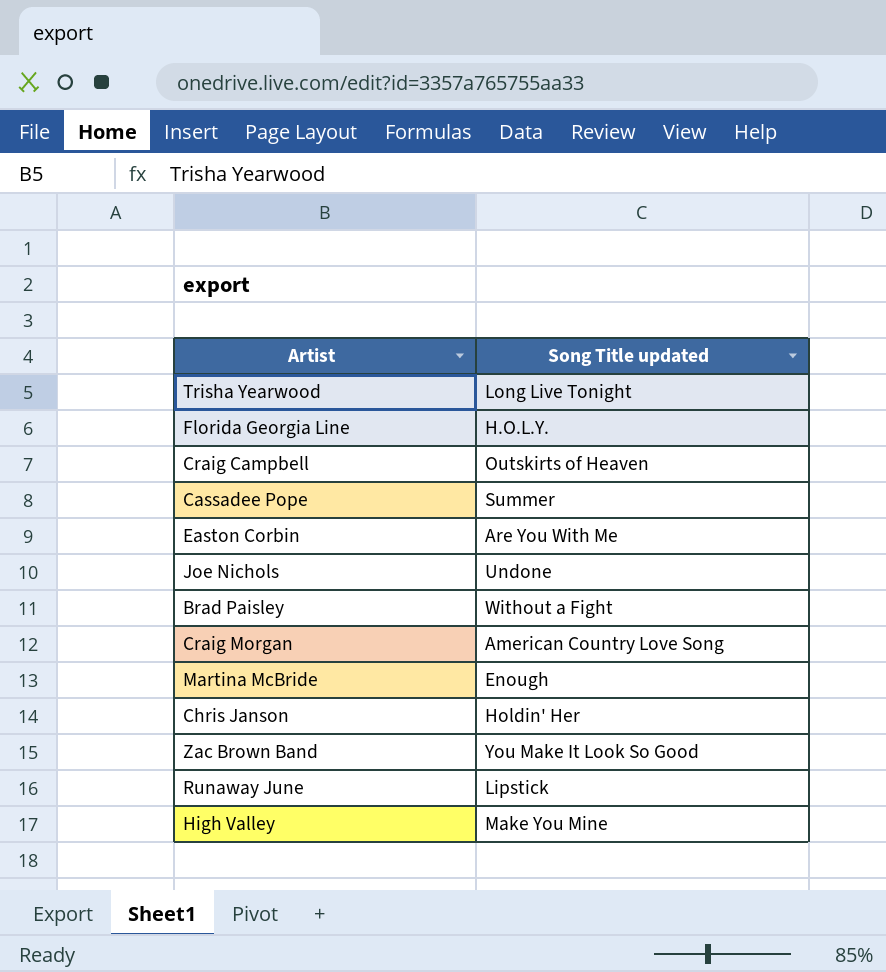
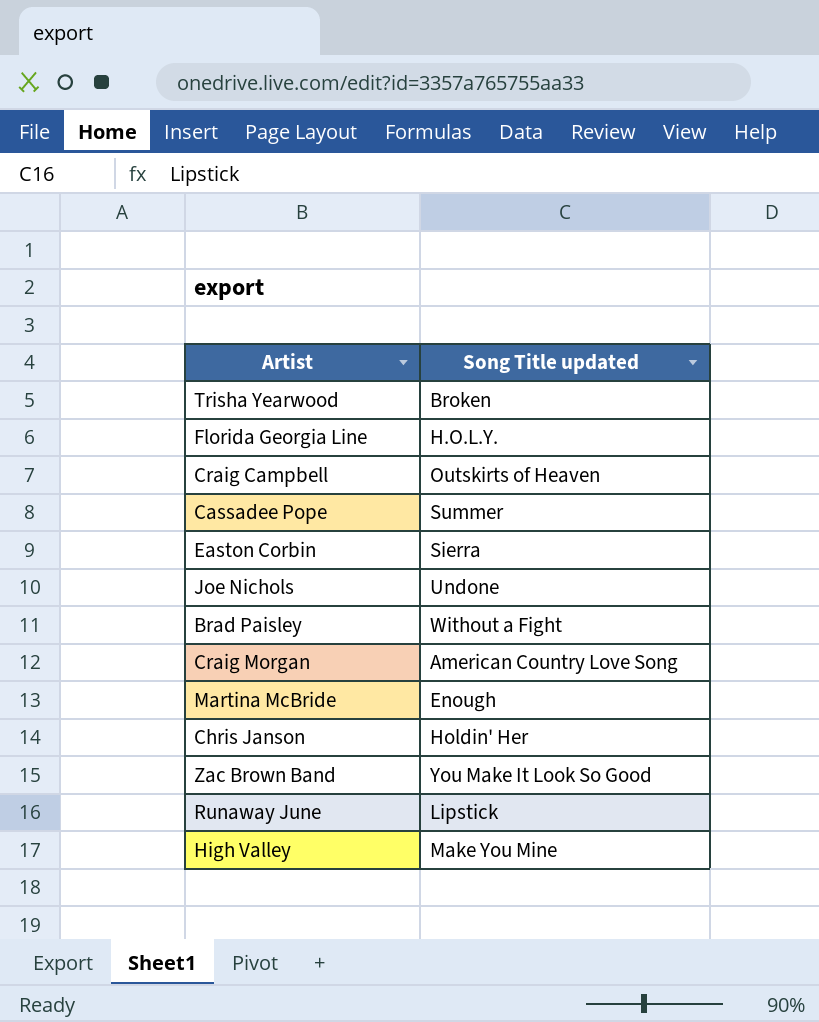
Trisha Yearwood | Song Title updated: Long Live Tonight -> Broken
Easton Corbin | Song Title updated: Are You With Me -> Sierra

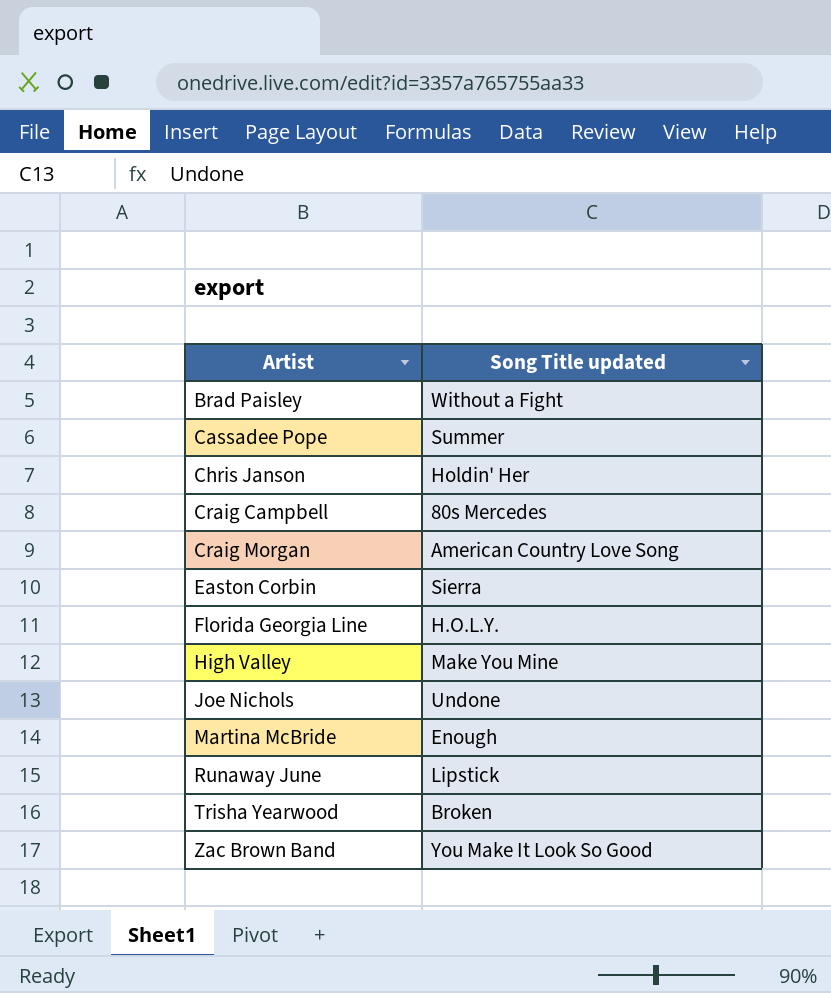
row order: none -> Artist ascending
Craig Campbell | Song Title updated: Outskirts of Heaven -> 80s Mercedes

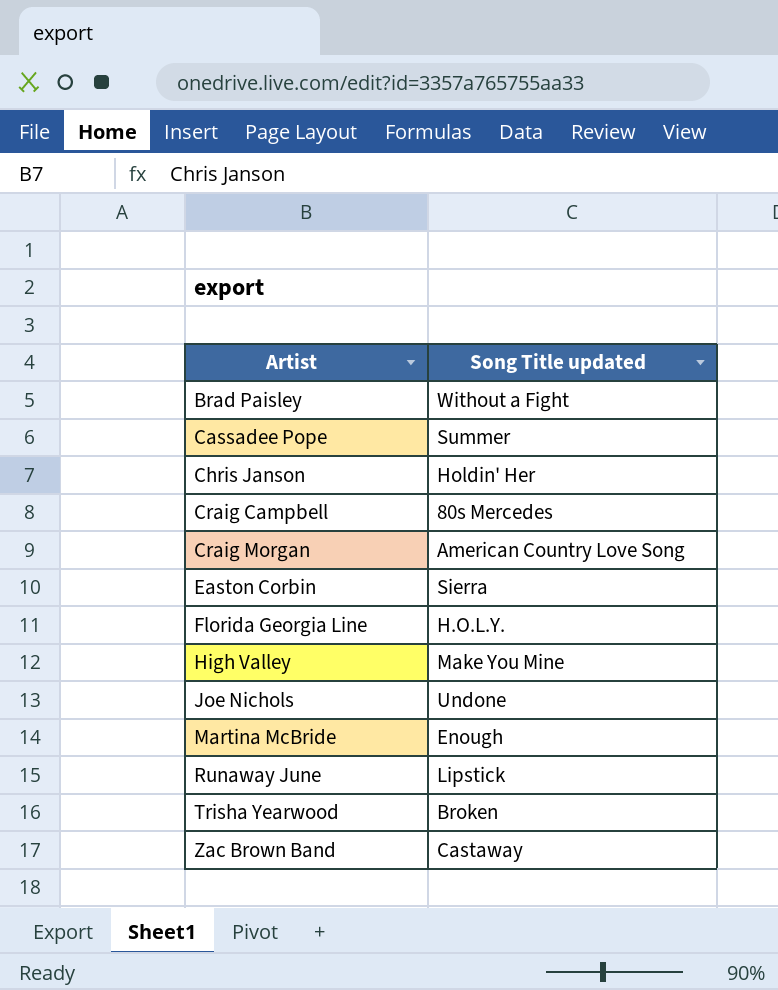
Zac Brown Band | Song Title updated: You Make It Look So Good -> Castaway

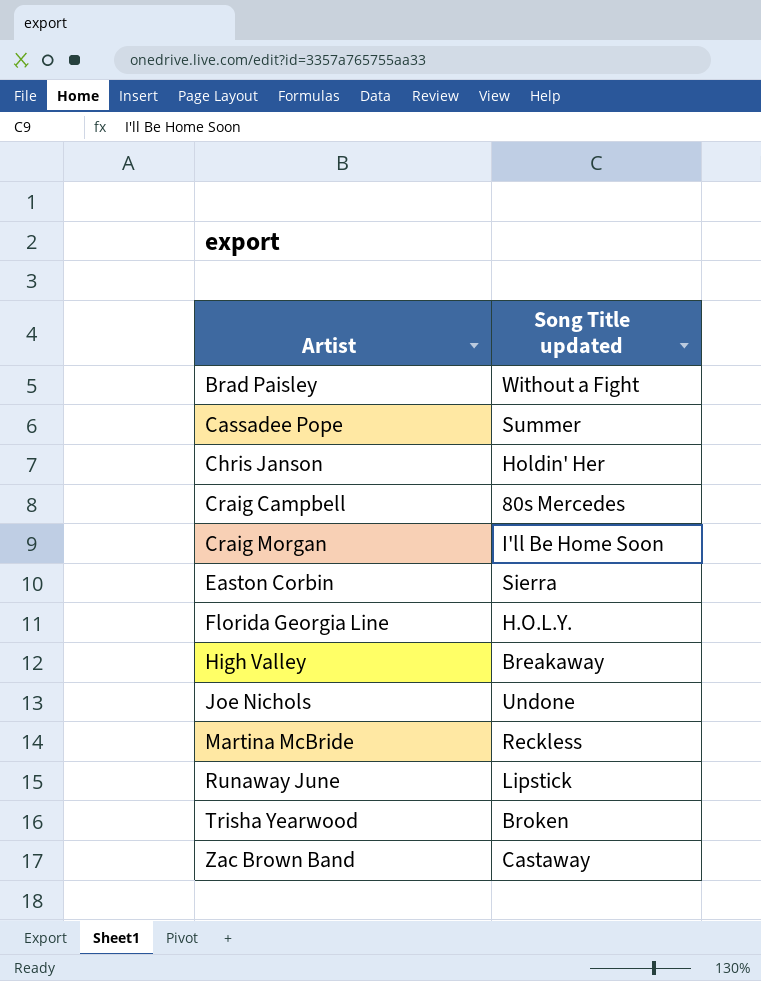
Craig Morgan | Song Title updated: American Country Love Song -> I'll Be Home Soon
High Valley | Song Title updated: Make You Mine -> Breakaway
Martina McBride | Song Title updated: Enough -> Reckless

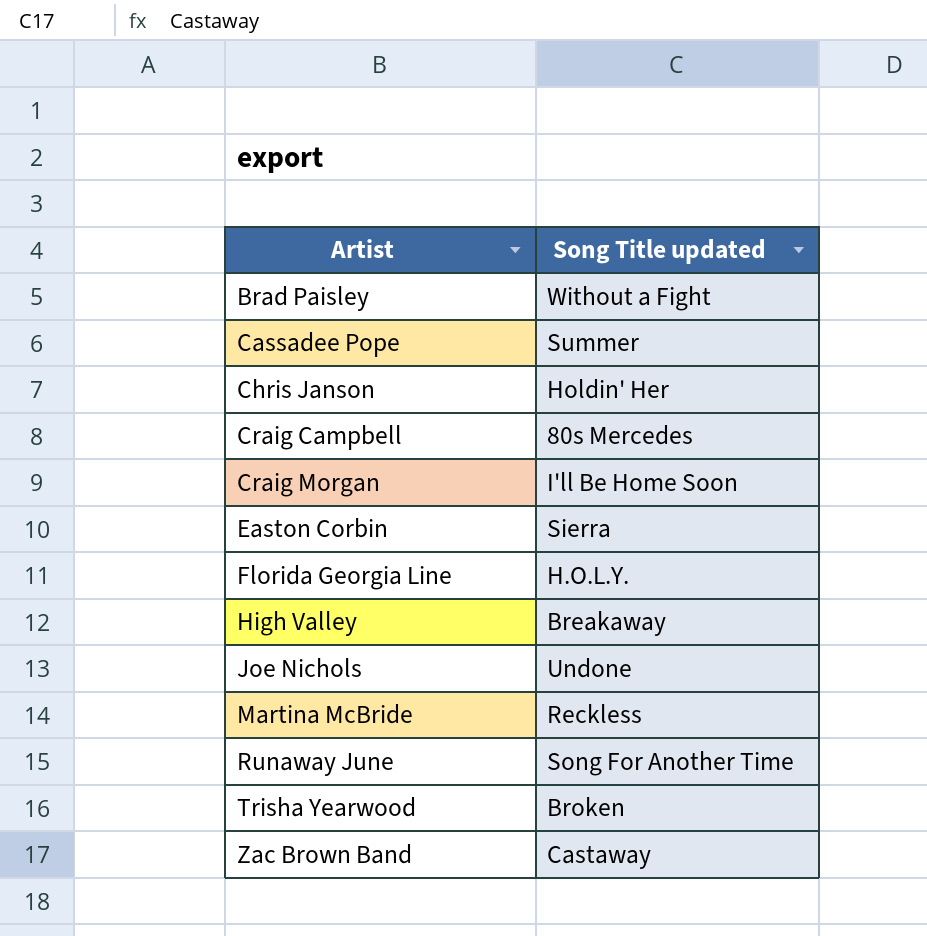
Runaway June | Song Title updated: Lipstick -> Song For Another Time

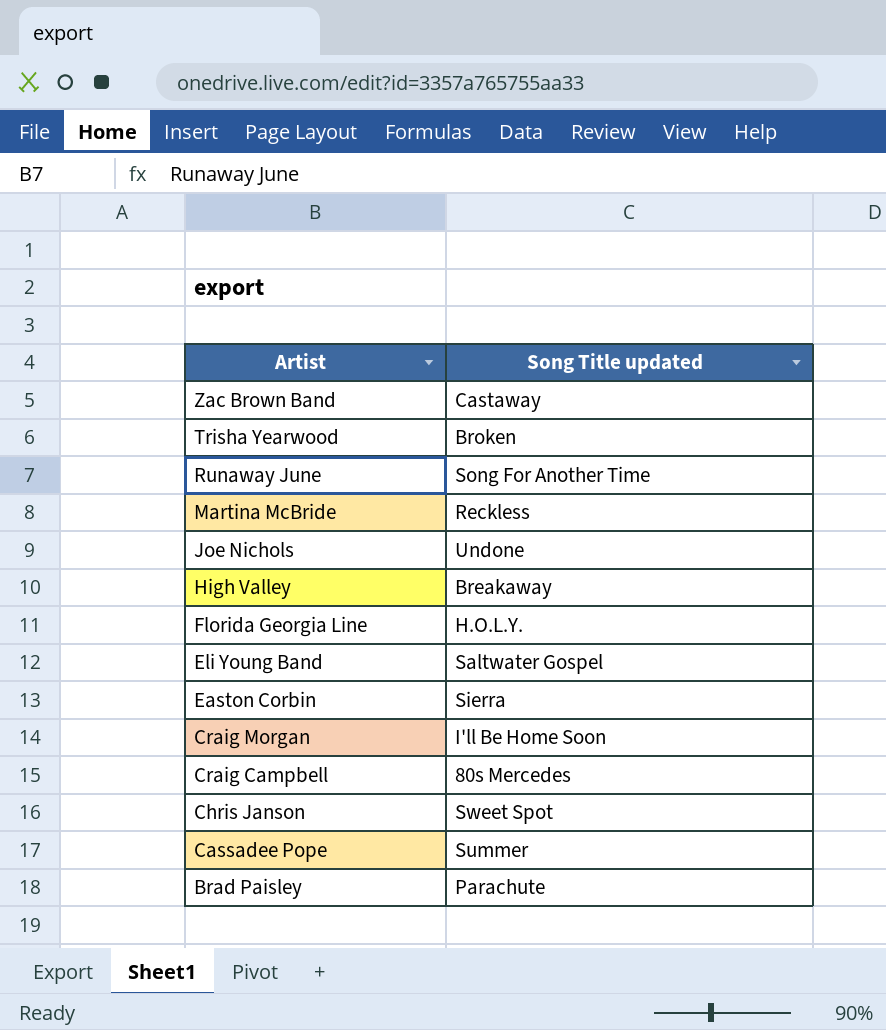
row order: Artist ascending -> Artist descending
row Eli Young Band: none -> Saltwater Gospel
Chris Janson | Song Title updated: Holdin' Her -> Sweet Spot
Brad Paisley | Song Title updated: Without a Fight -> Parachute

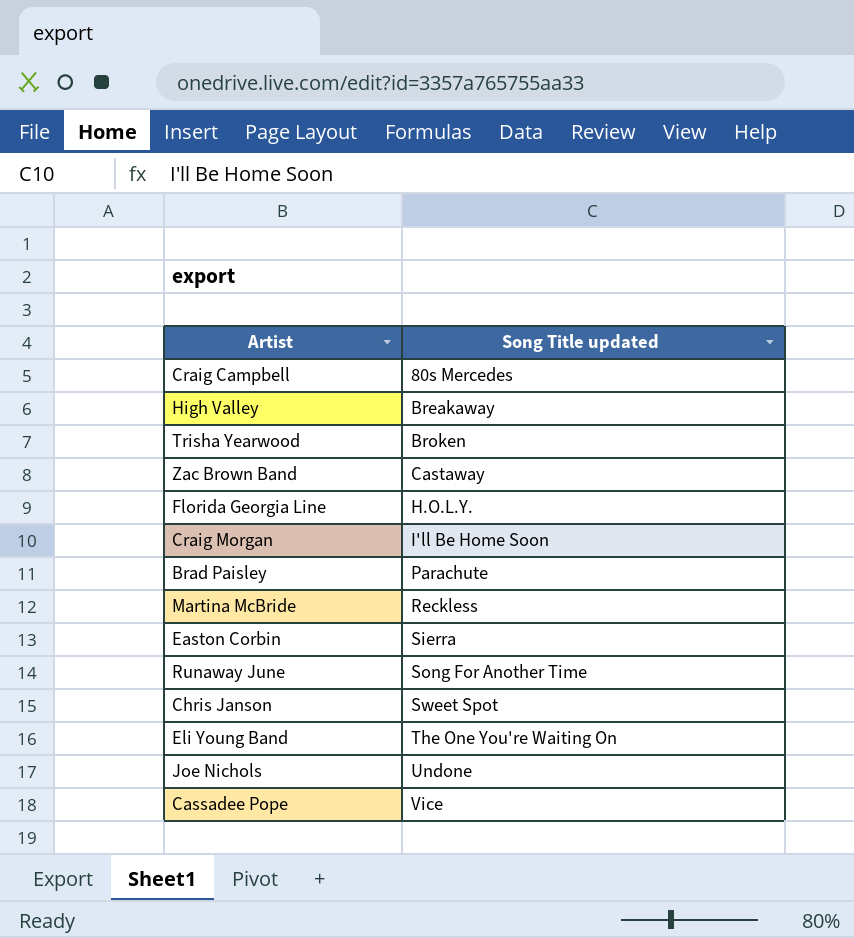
row order: Artist descending -> Song Title updated ascending
Eli Young Band | Song Title updated: Saltwater Gospel -> The One You're Waiting On
Cassadee Pope | Song Title updated: Summer -> Vice

